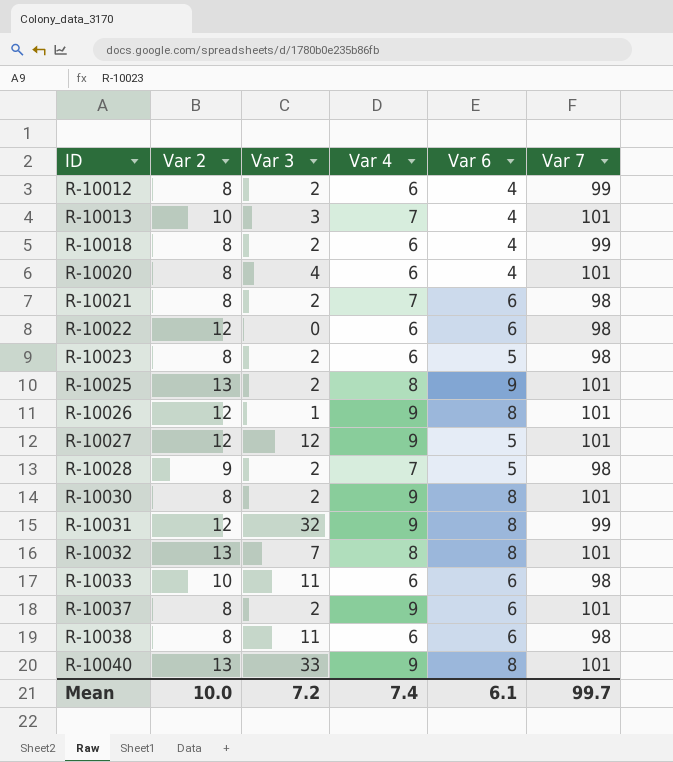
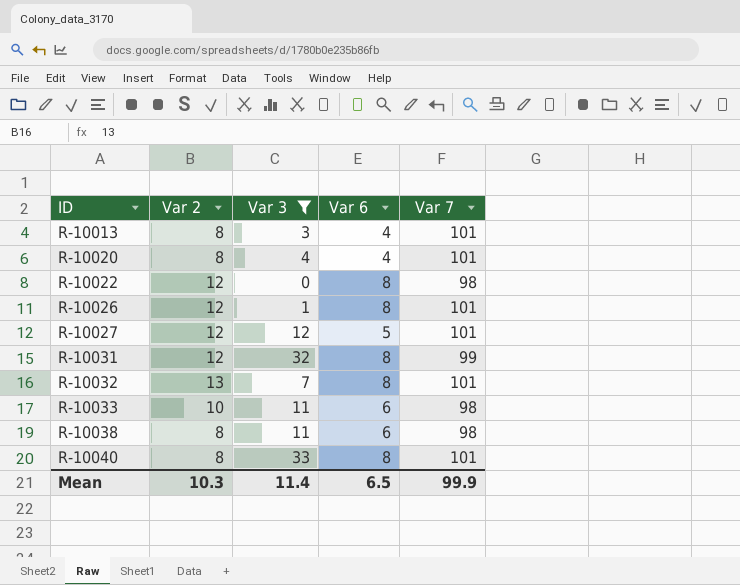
filter: none -> Var 3 != 2
column Var 4 | position: 4 -> none
R-10013 | Var 2: 10 -> 8
R-10022 | Var 6: 6 -> 8
R-10040 | Var 2: 13 -> 8
Mean | Var 2: 10.0 -> 10.3
Mean | Var 3: 7.2 -> 11.4
Mean | Var 6: 6.1 -> 6.5
Mean | Var 7: 99.7 -> 99.9

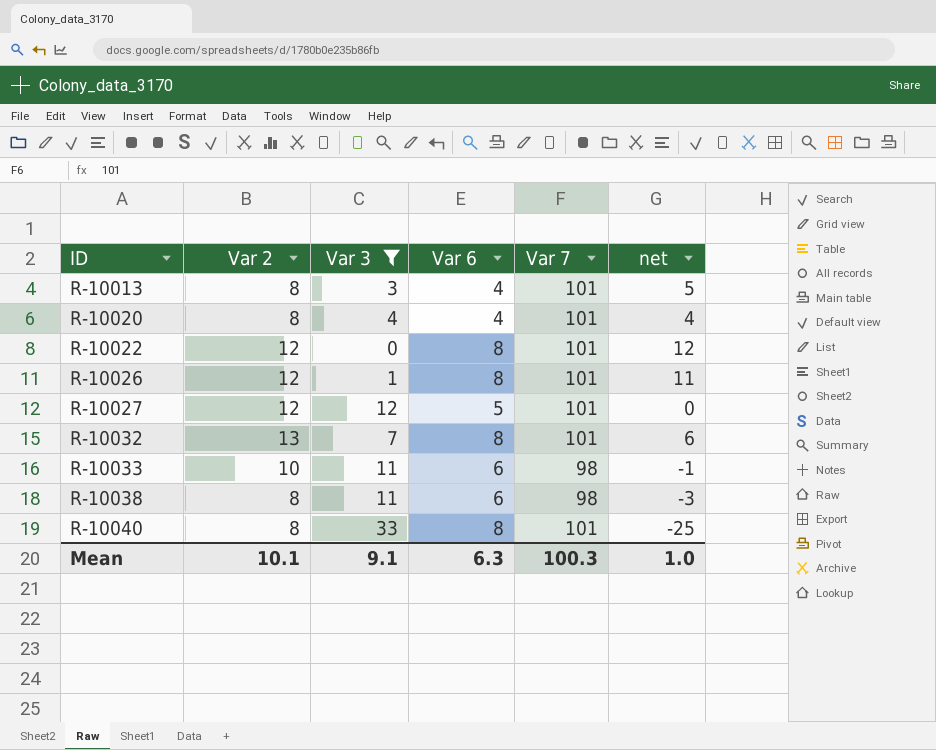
column net | formula: none -> [Var 2] - [Var 3]
row R-10031: 12 | 32 | 8 | 99 -> none
R-10022 | Var 7: 98 -> 101
Mean | Var 2: 10.3 -> 10.1
Mean | Var 3: 11.4 -> 9.1
Mean | Var 6: 6.5 -> 6.3
Mean | Var 7: 99.9 -> 100.3

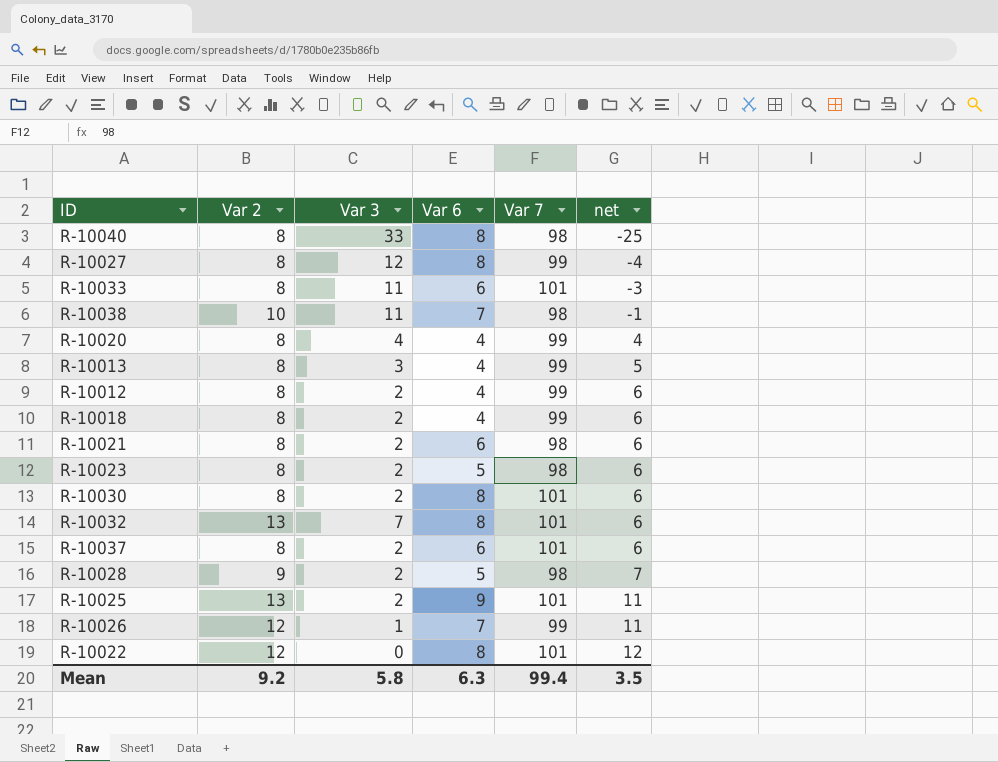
filter: Var 3 != 2 -> none
row order: ID ascending -> net ascending
R-10040 | Var 7: 101 -> 98
R-10027 | Var 2: 12 -> 8
R-10027 | Var 6: 5 -> 8
R-10027 | Var 7: 101 -> 99
R-10027 | net: 0 -> -4
R-10033 | Var 2: 10 -> 8
R-10033 | Var 7: 98 -> 101
R-10033 | net: -1 -> -3
R-10038 | Var 2: 8 -> 10
R-10038 | Var 6: 6 -> 7
R-10038 | net: -3 -> -1
R-10020 | Var 7: 101 -> 99
R-10013 | Var 7: 101 -> 99
R-10026 | Var 6: 8 -> 7
R-10026 | Var 7: 101 -> 99
Mean | Var 2: 10.1 -> 9.2
Mean | Var 3: 9.1 -> 5.8
Mean | Var 7: 100.3 -> 99.4
Mean | net: 1.0 -> 3.5

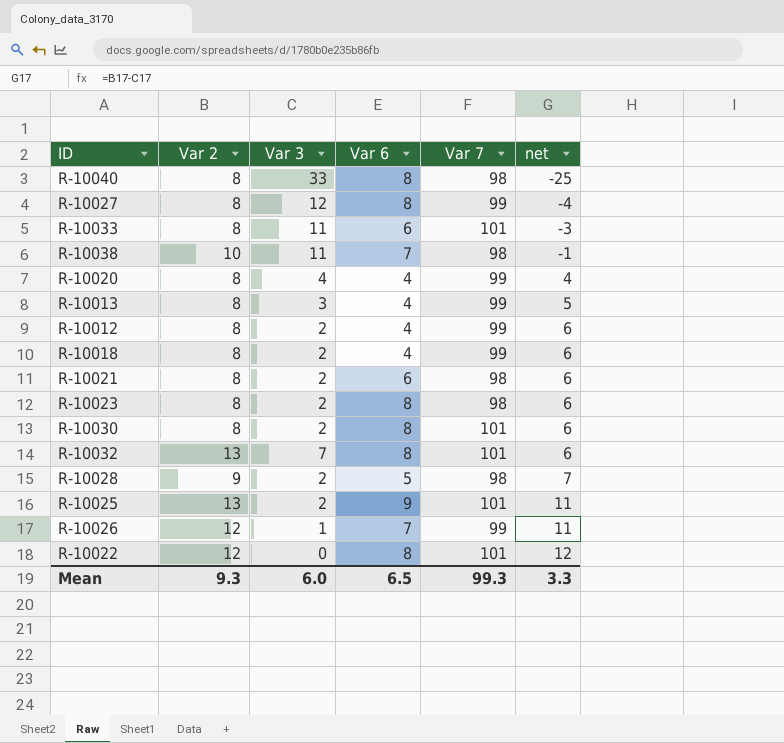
row R-10037: 8 | 2 | 6 | 101 | 6 -> none
R-10023 | Var 6: 5 -> 8
Mean | Var 2: 9.2 -> 9.3
Mean | Var 3: 5.8 -> 6.0
Mean | Var 6: 6.3 -> 6.5
Mean | Var 7: 99.4 -> 99.3
Mean | net: 3.5 -> 3.3

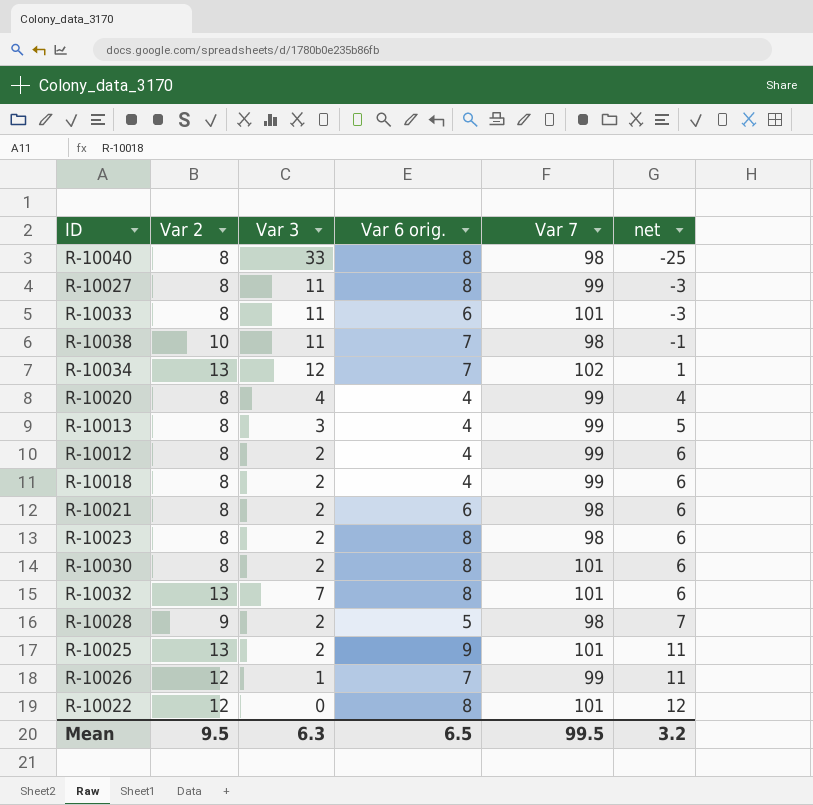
column name: Var 6 -> Var 6 orig.
R-10027 | Var 3: 12 -> 11
R-10027 | net: -4 -> -3
row R-10034: none -> 13 | 12 | 7 | 102 | 1
Mean | Var 2: 9.3 -> 9.5
Mean | Var 3: 6.0 -> 6.3
Mean | Var 7: 99.3 -> 99.5
Mean | net: 3.3 -> 3.2

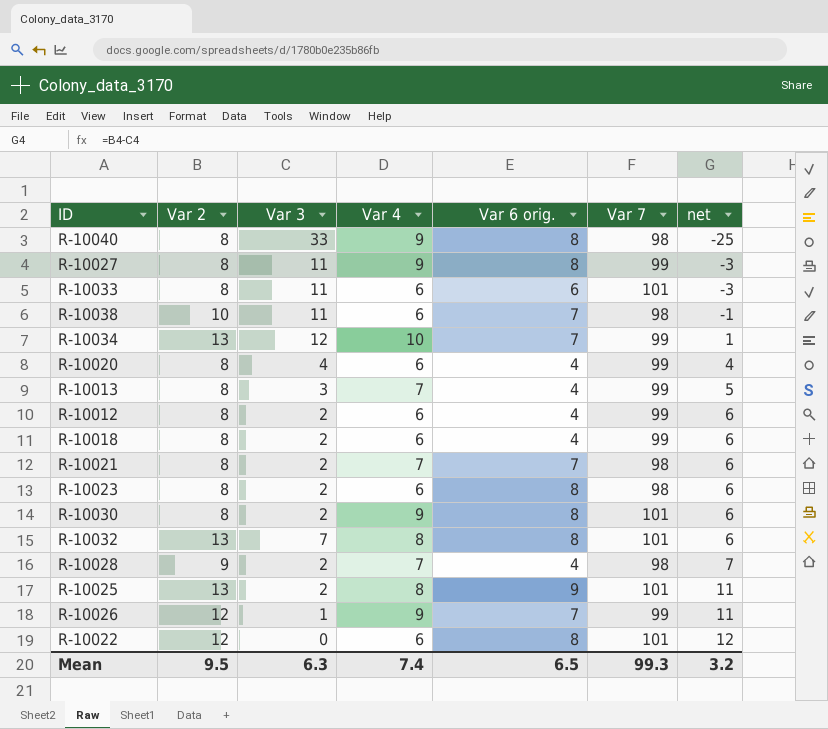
column Var 4 | position: none -> 4
R-10034 | Var 7: 102 -> 99
R-10021 | Var 6 orig.: 6 -> 7
R-10028 | Var 6 orig.: 5 -> 4
Mean | Var 7: 99.5 -> 99.3

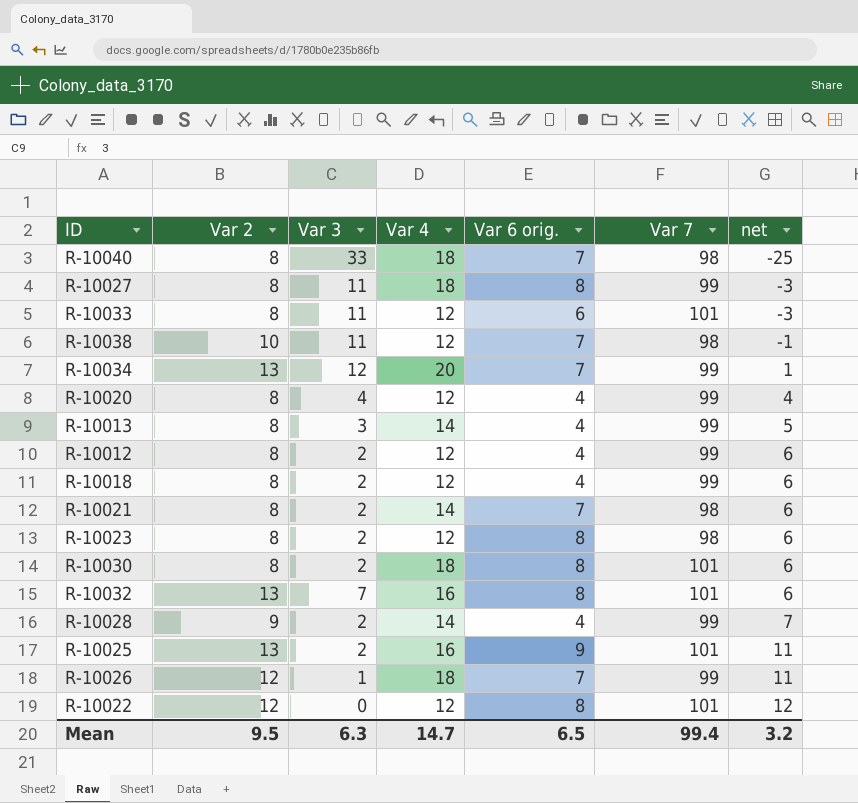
R-10040 | Var 4: 9 -> 18
R-10040 | Var 6 orig.: 8 -> 7
R-10027 | Var 4: 9 -> 18
R-10033 | Var 4: 6 -> 12
R-10038 | Var 4: 6 -> 12
R-10034 | Var 4: 10 -> 20
R-10020 | Var 4: 6 -> 12
R-10013 | Var 4: 7 -> 14
R-10012 | Var 4: 6 -> 12
R-10018 | Var 4: 6 -> 12
R-10021 | Var 4: 7 -> 14
R-10023 | Var 4: 6 -> 12
R-10030 | Var 4: 9 -> 18
R-10032 | Var 4: 8 -> 16
R-10028 | Var 4: 7 -> 14
R-10028 | Var 7: 98 -> 99
R-10025 | Var 4: 8 -> 16
R-10026 | Var 4: 9 -> 18
R-10022 | Var 4: 6 -> 12
Mean | Var 4: 7.4 -> 14.7
Mean | Var 7: 99.3 -> 99.4

